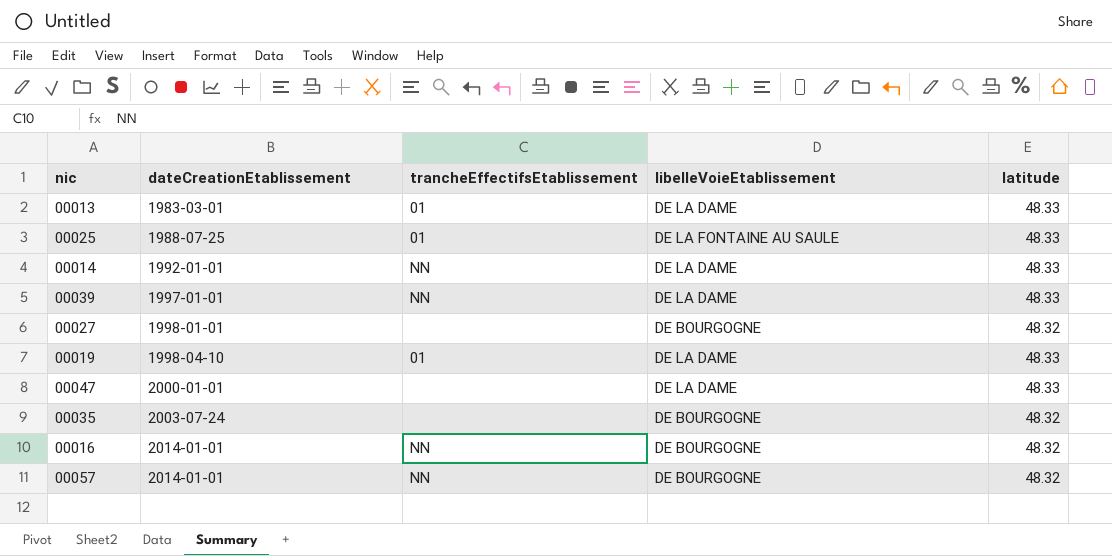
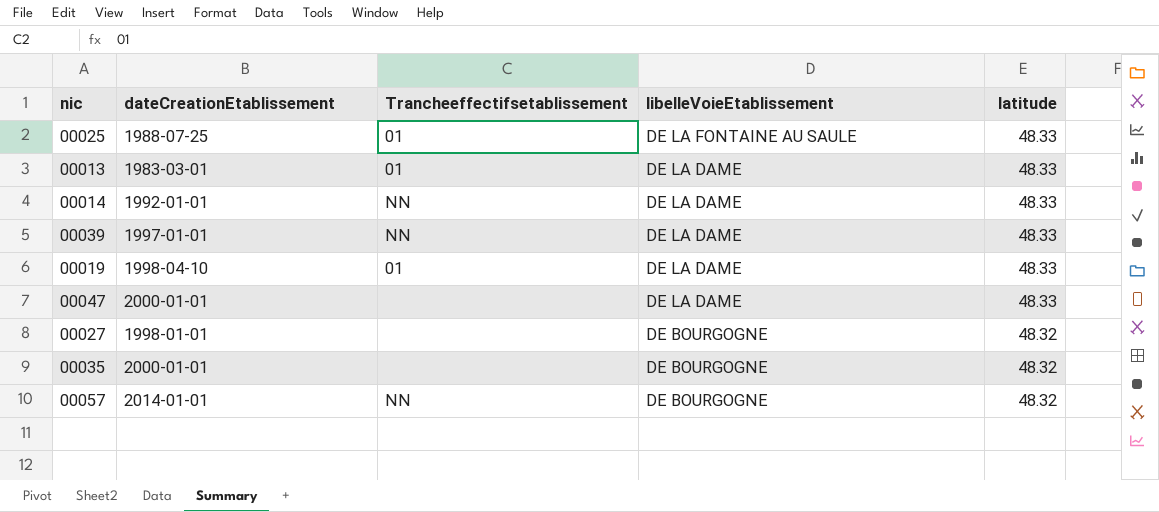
row order: dateCreationEtablissement ascending -> libelleVoieEtablissement descending
column name: trancheEffectifsEtablissement -> Trancheeffectifsetablissement
row 00016: 2014-01-01 | NN | DE BOURGOGNE | 48.32 -> none
00035 | dateCreationEtablissement: 2003-07-24 -> 2000-01-01

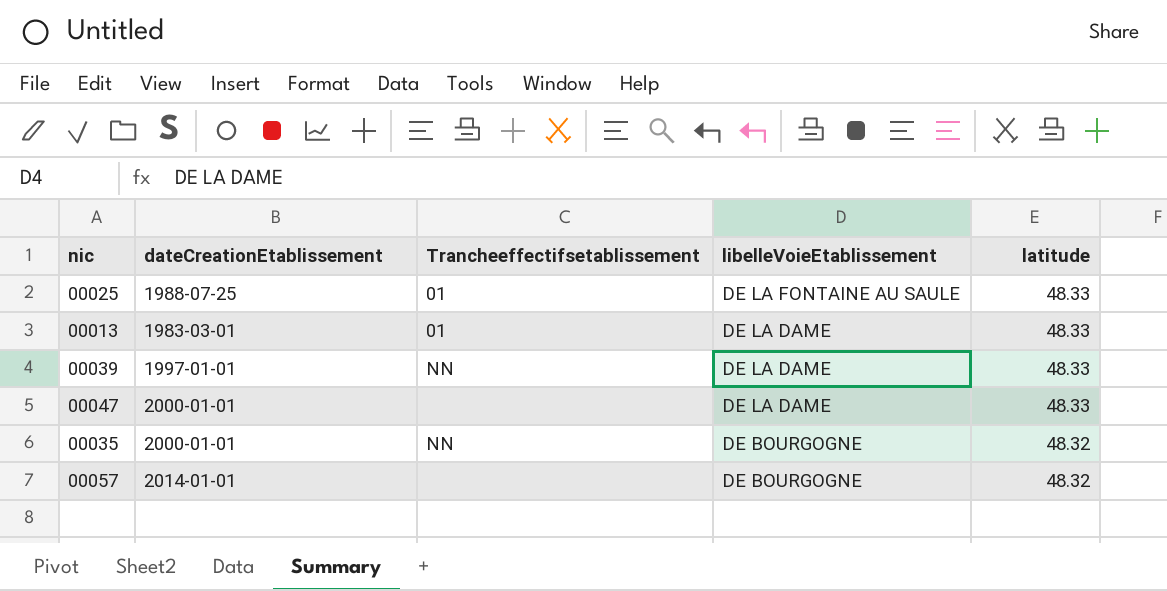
row 00014: 1992-01-01 | NN | DE LA DAME | 48.33 -> none
row 00019: 1998-04-10 | 01 | DE LA DAME | 48.33 -> none
row 00027: 1998-01-01 | none | DE BOURGOGNE | 48.32 -> none
00035 | Trancheeffectifsetablissement: none -> NN
00057 | Trancheeffectifsetablissement: NN -> none

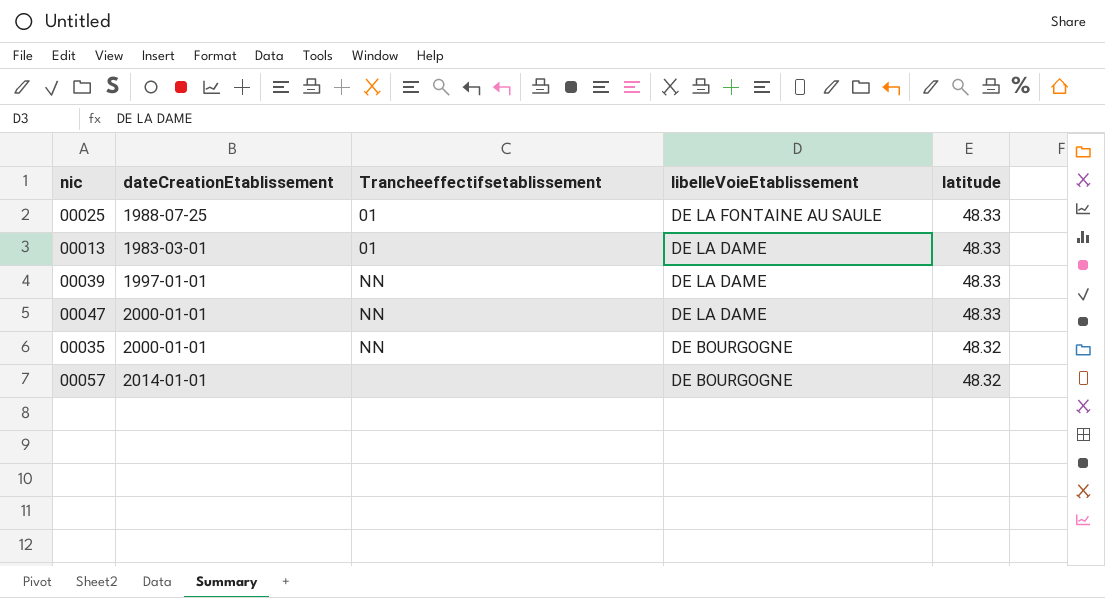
00047 | Trancheeffectifsetablissement: none -> NN

